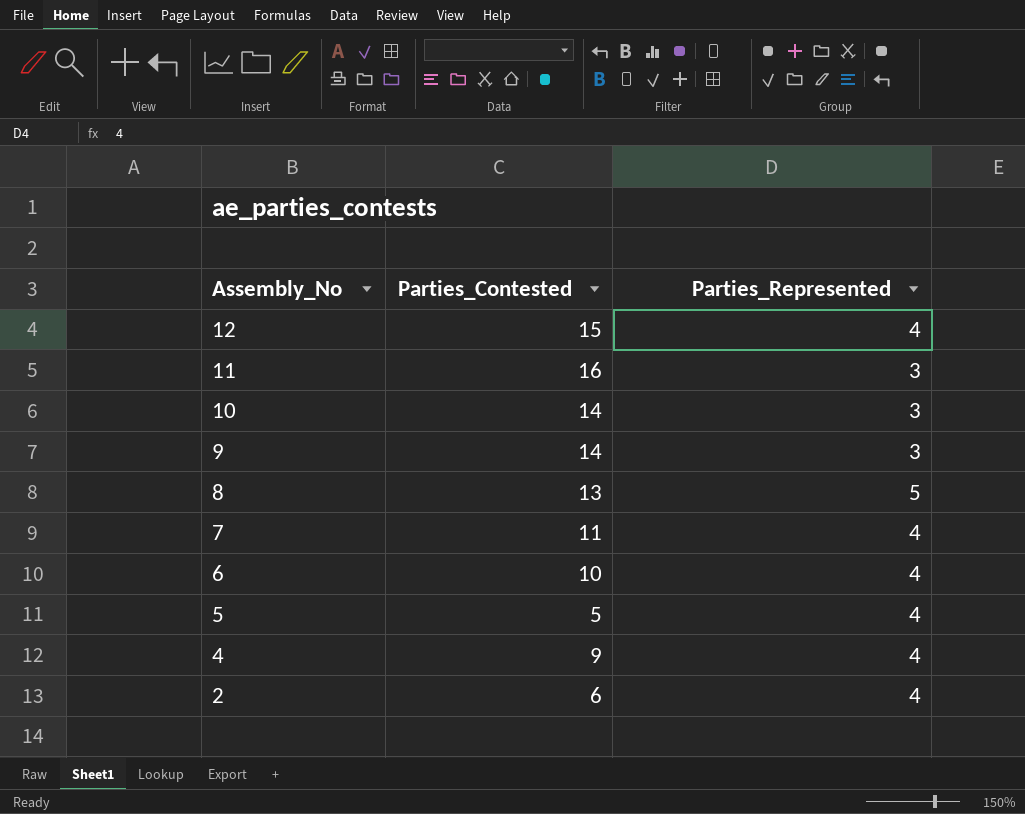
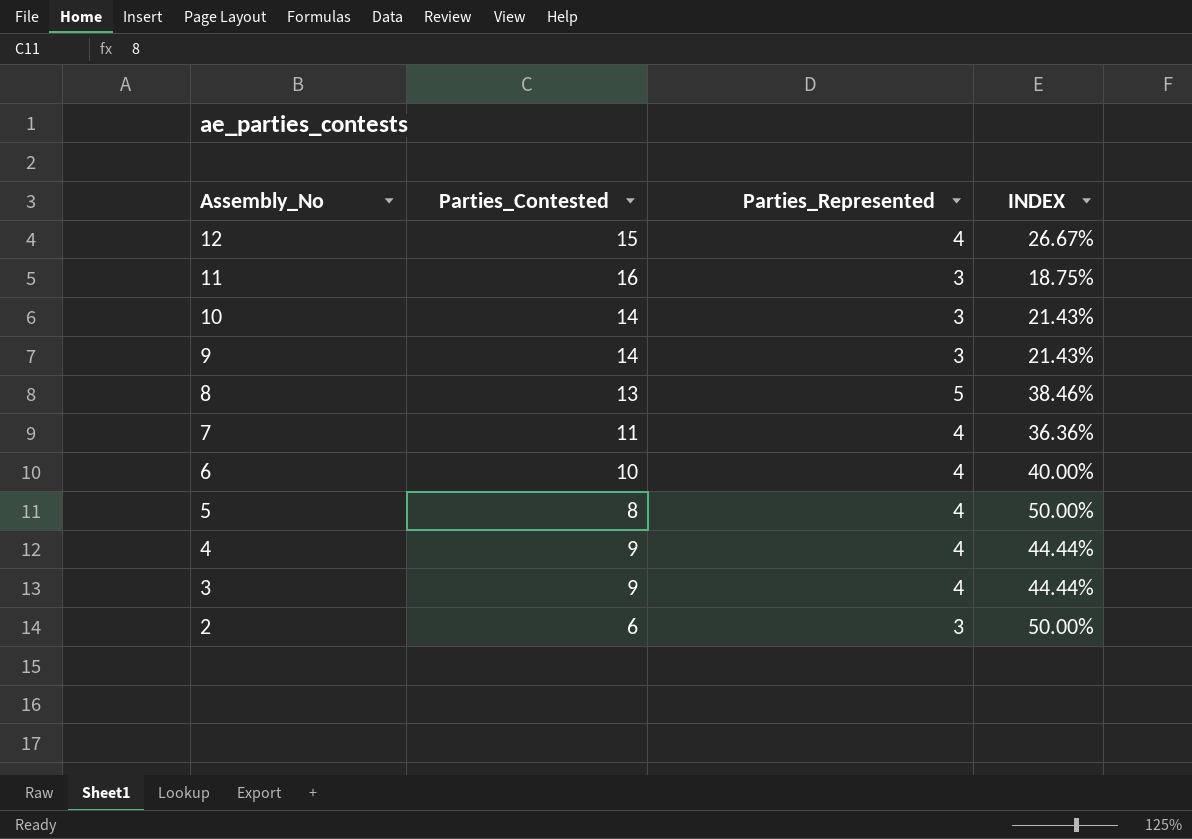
column INDEX | formula: none -> [Parties_Represented] / [Parties_Contested]
5 | Parties_Contested: 5 -> 8
row 3: none -> 9 | 4 | 44.44%
2 | Parties_Represented: 4 -> 3

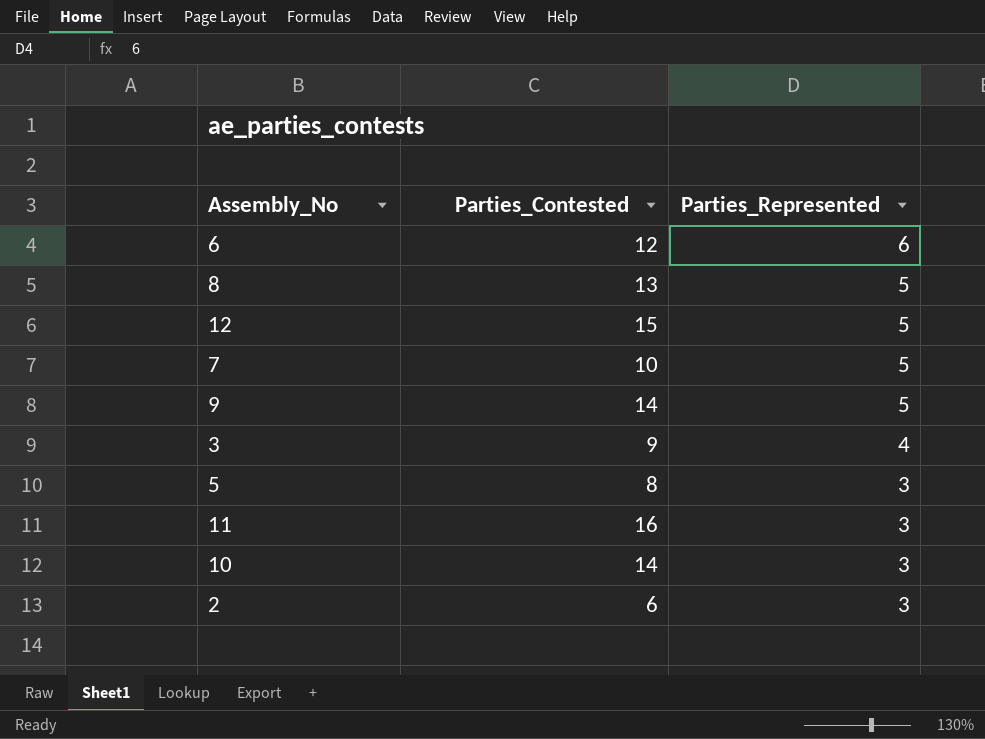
row order: Assembly_No descending -> Parties_Represented descending
column INDEX | formula: [Parties_Represented] / [Parties_Contested] -> none
row 4: 9 | 4 | 44.44% -> none
6 | Parties_Contested: 10 -> 12
6 | Parties_Represented: 4 -> 6
12 | Parties_Represented: 4 -> 5
7 | Parties_Contested: 11 -> 10
7 | Parties_Represented: 4 -> 5
9 | Parties_Represented: 3 -> 5
5 | Parties_Represented: 4 -> 3

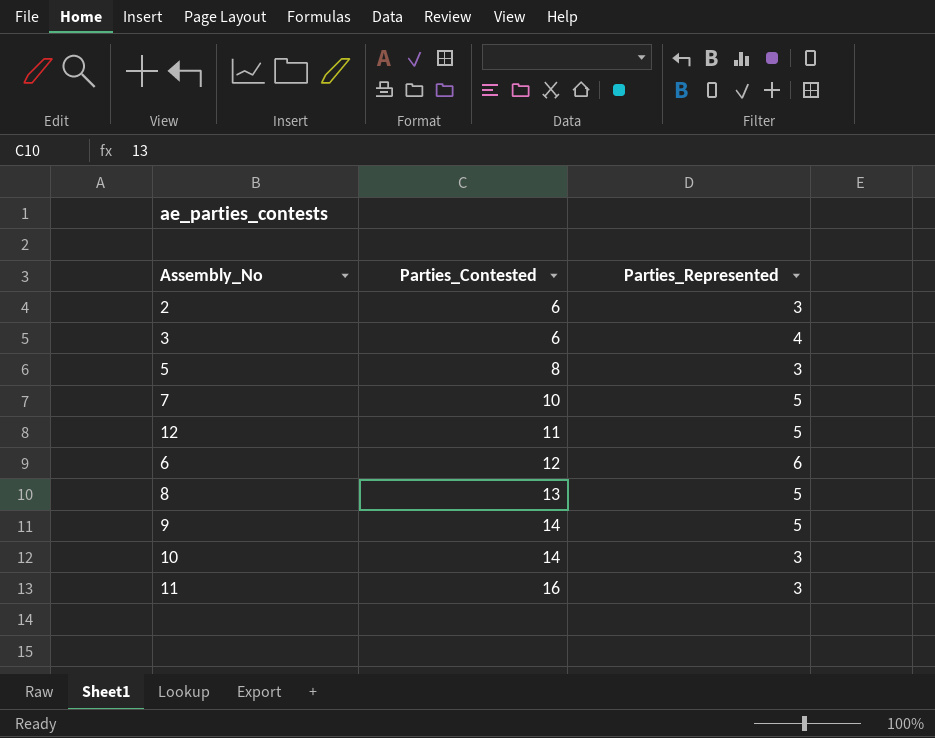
row order: Parties_Represented descending -> Parties_Contested ascending
3 | Parties_Contested: 9 -> 6
12 | Parties_Contested: 15 -> 11

